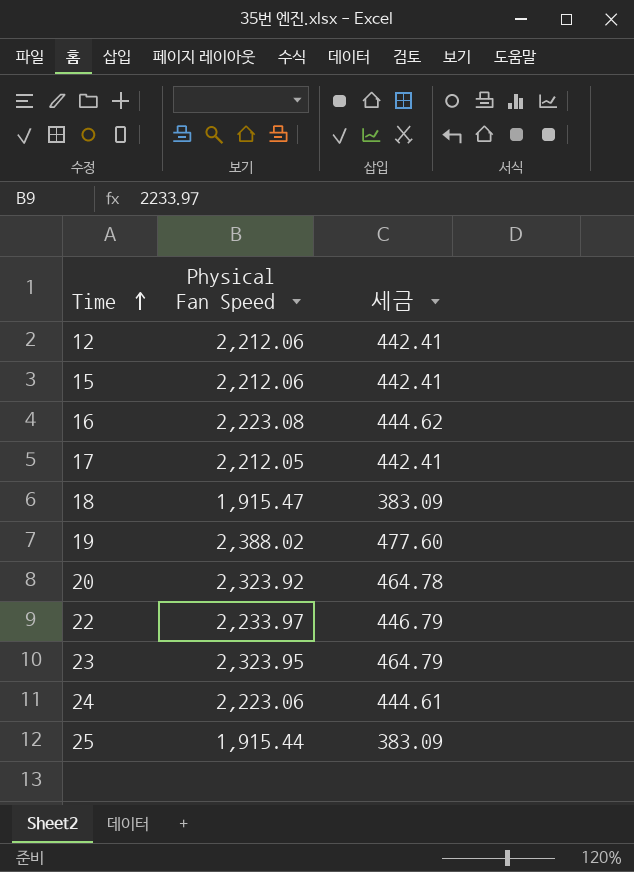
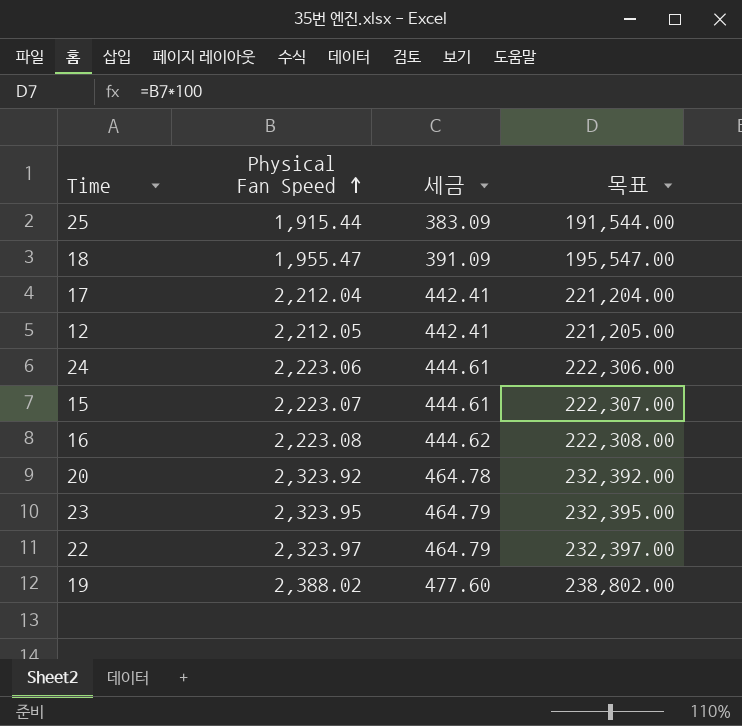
row order: Time ascending -> Physical Fan Speed ascending
column 목표 | formula: none -> [Physical Fan Speed] * 100
18 | Physical Fan Speed: 1,915.47 -> 1,955.47
18 | 세금: 383.09 -> 391.09
17 | Physical Fan Speed: 2,212.05 -> 2,212.04
12 | Physical Fan Speed: 2,212.06 -> 2,212.05
15 | Physical Fan Speed: 2,212.06 -> 2,223.07
15 | 세금: 442.41 -> 444.61
22 | Physical Fan Speed: 2,233.97 -> 2,323.97
22 | 세금: 446.79 -> 464.79

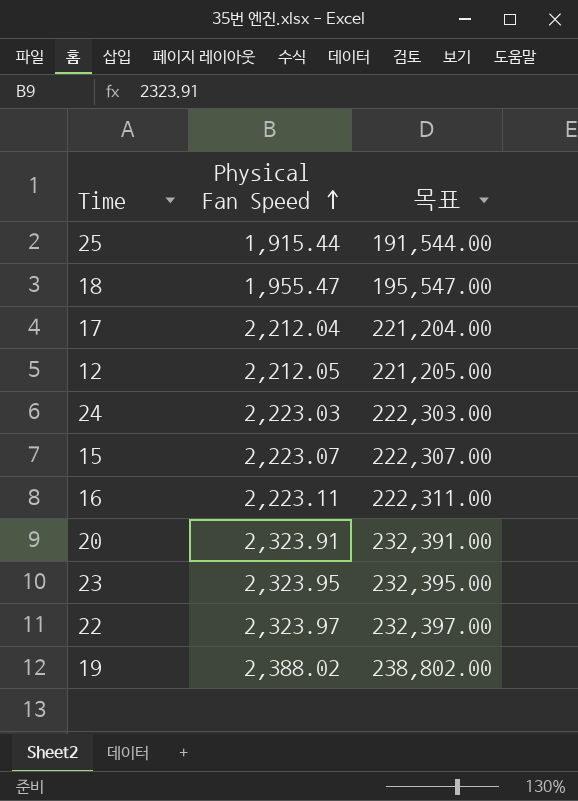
column 세금 | formula: [Physical Fan Speed] * 0.2 -> none
24 | Physical Fan Speed: 2,223.06 -> 2,223.03
24 | 목표: 222,306.00 -> 222,303.00
16 | Physical Fan Speed: 2,223.08 -> 2,223.11
16 | 목표: 222,308.00 -> 222,311.00
20 | Physical Fan Speed: 2,323.92 -> 2,323.91
20 | 목표: 232,392.00 -> 232,391.00

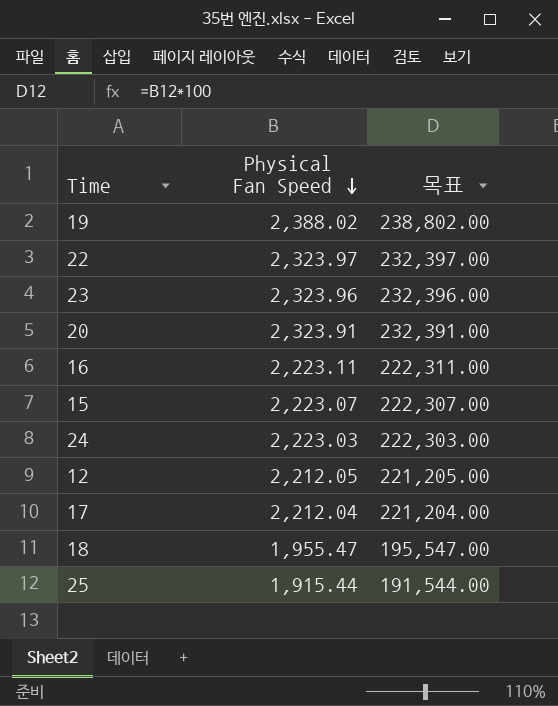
row order: Physical Fan Speed ascending -> Physical Fan Speed descending
23 | Physical Fan Speed: 2,323.95 -> 2,323.96
23 | 목표: 232,395.00 -> 232,396.00

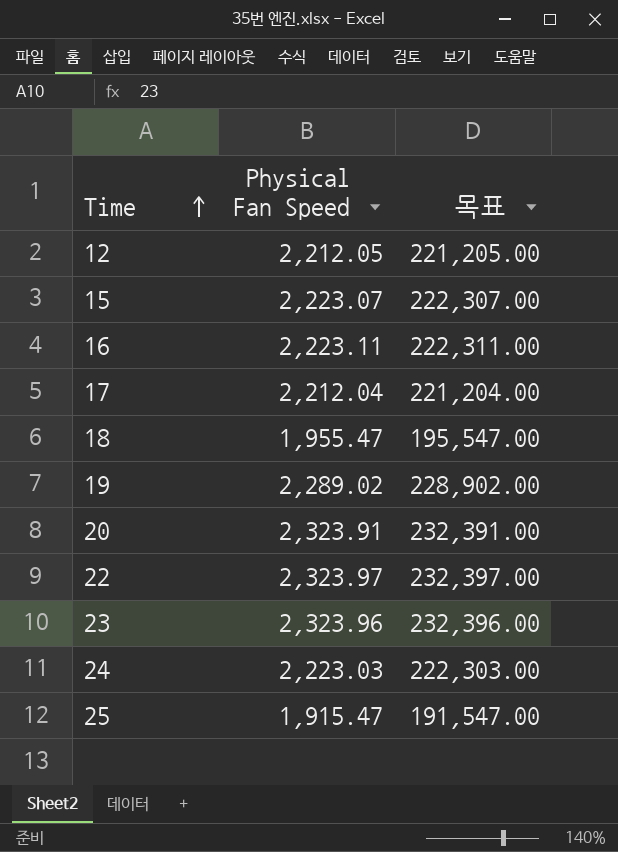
row order: Physical Fan Speed descending -> Time ascending
19 | Physical Fan Speed: 2,388.02 -> 2,289.02
19 | 목표: 238,802.00 -> 228,902.00
25 | Physical Fan Speed: 1,915.44 -> 1,915.47
25 | 목표: 191,544.00 -> 191,547.00

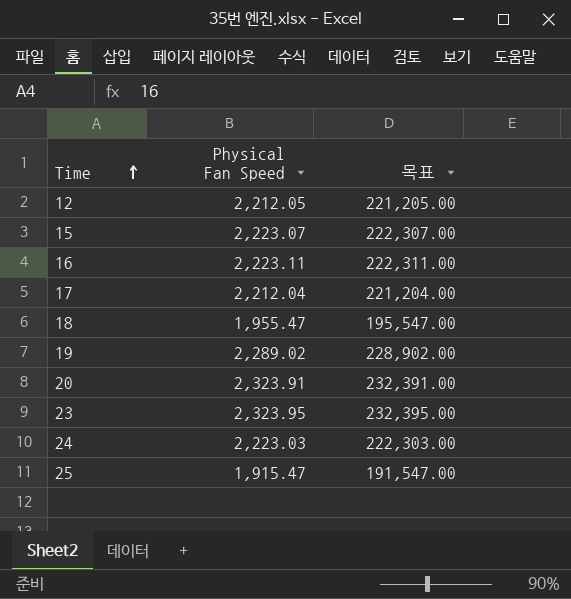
row 22: 2,323.97 | 232,397.00 -> none
23 | Physical Fan Speed: 2,323.96 -> 2,323.95
23 | 목표: 232,396.00 -> 232,395.00

